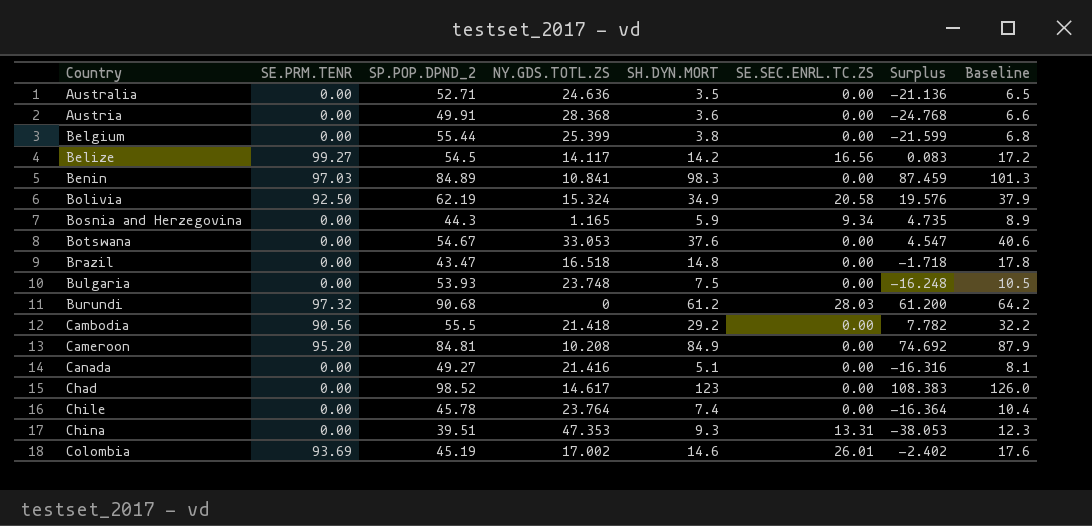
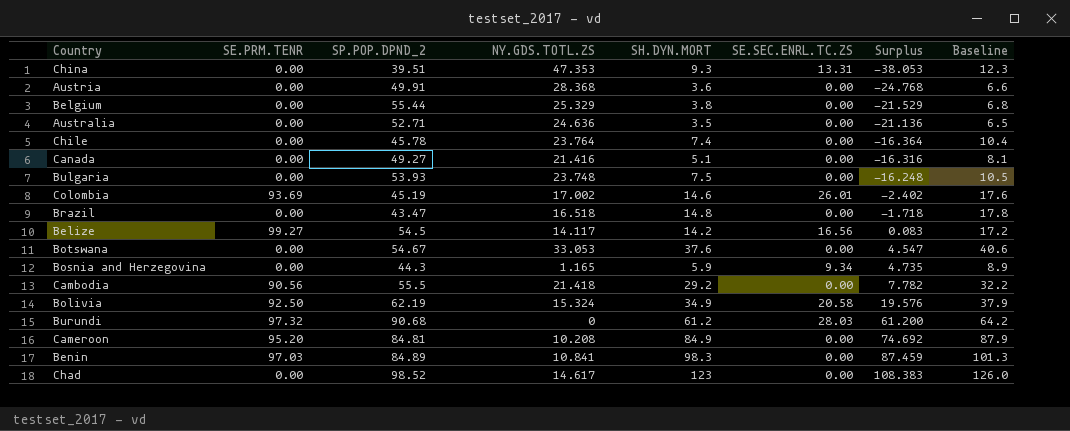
row order: Country ascending -> Surplus ascending
Belgium | NY.GDS.TOTL.ZS: 25.399 -> 25.329
Belgium | Surplus: -21.599 -> -21.529

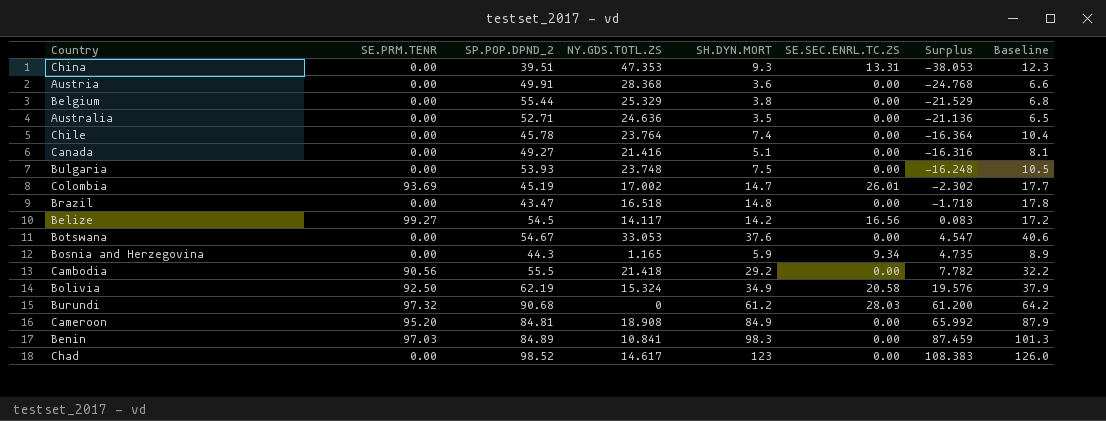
Colombia | SH.DYN.MORT: 14.6 -> 14.7
Colombia | Surplus: -2.402 -> -2.302
Colombia | Baseline: 17.6 -> 17.7
Cameroon | NY.GDS.TOTL.ZS: 10.208 -> 18.908
Cameroon | Surplus: 74.692 -> 65.992

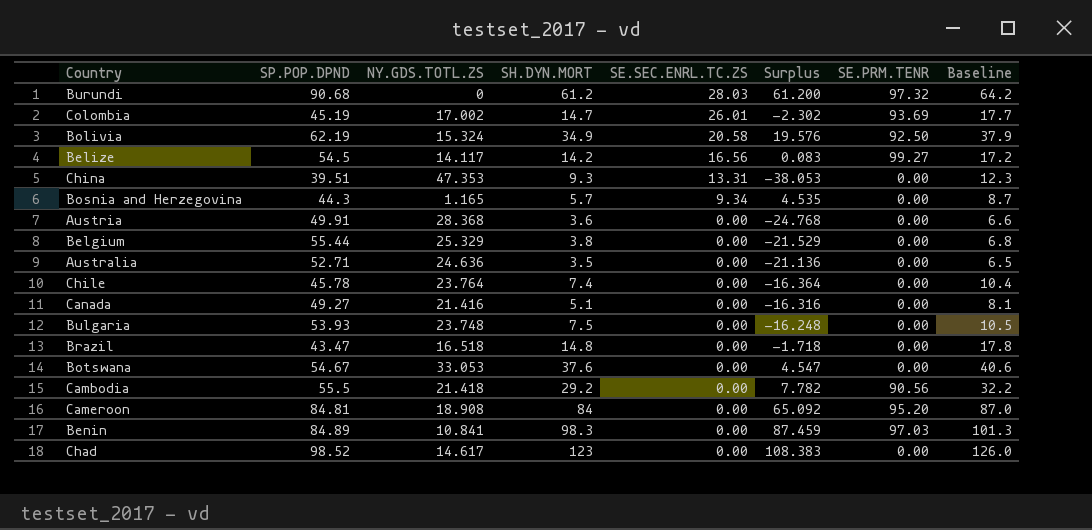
row order: Surplus ascending -> SE.SEC.ENRL.TC.ZS descending
column name: SP.POP.DPND_2 -> SP.POP.DPND
column SE.PRM.TENR | position: 2 -> 7
Bosnia and Herzegovina | SH.DYN.MORT: 5.9 -> 5.7
Bosnia and Herzegovina | Surplus: 4.735 -> 4.535
Bosnia and Herzegovina | Baseline: 8.9 -> 8.7
Cameroon | SH.DYN.MORT: 84.9 -> 84
Cameroon | Surplus: 65.992 -> 65.092
Cameroon | Baseline: 87.9 -> 87.0

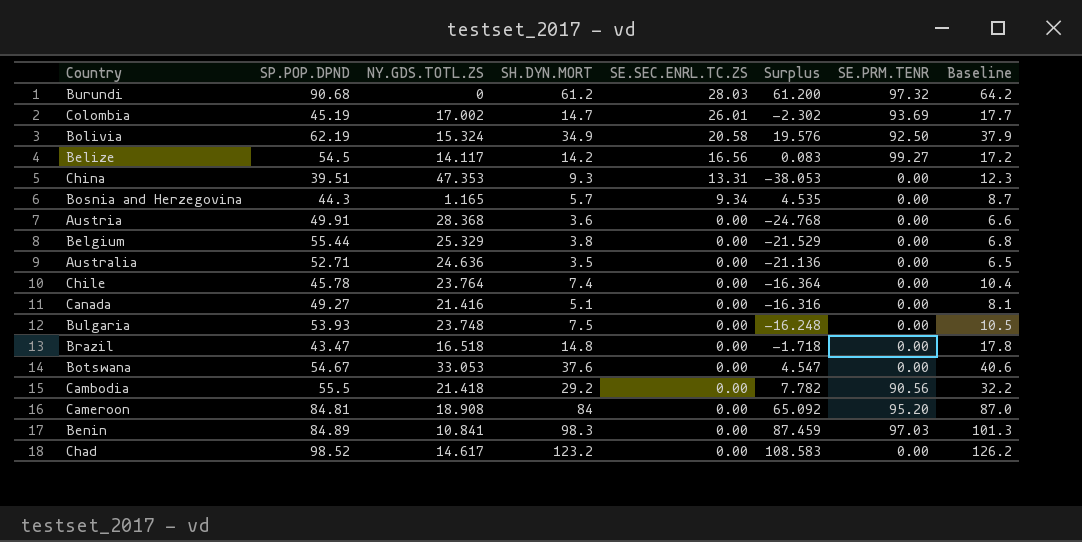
Chad | SH.DYN.MORT: 123 -> 123.2
Chad | Surplus: 108.383 -> 108.583
Chad | Baseline: 126.0 -> 126.2

